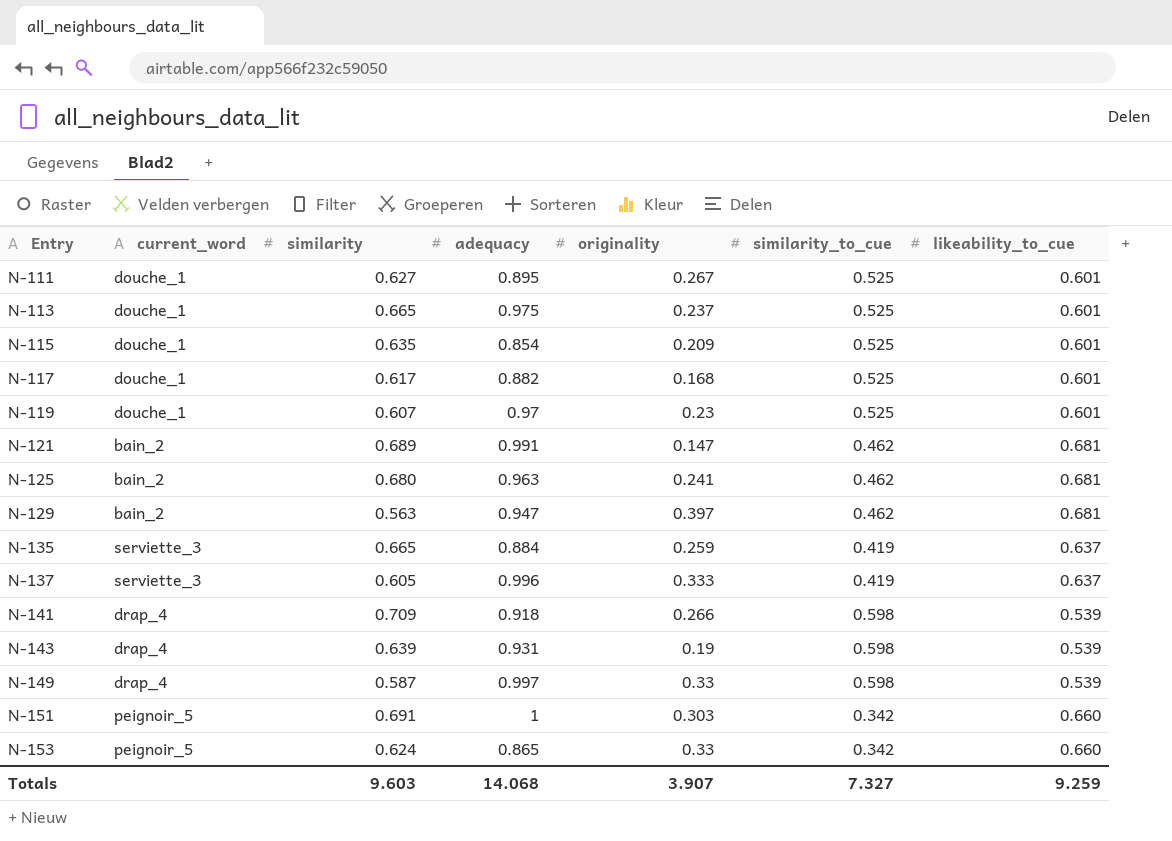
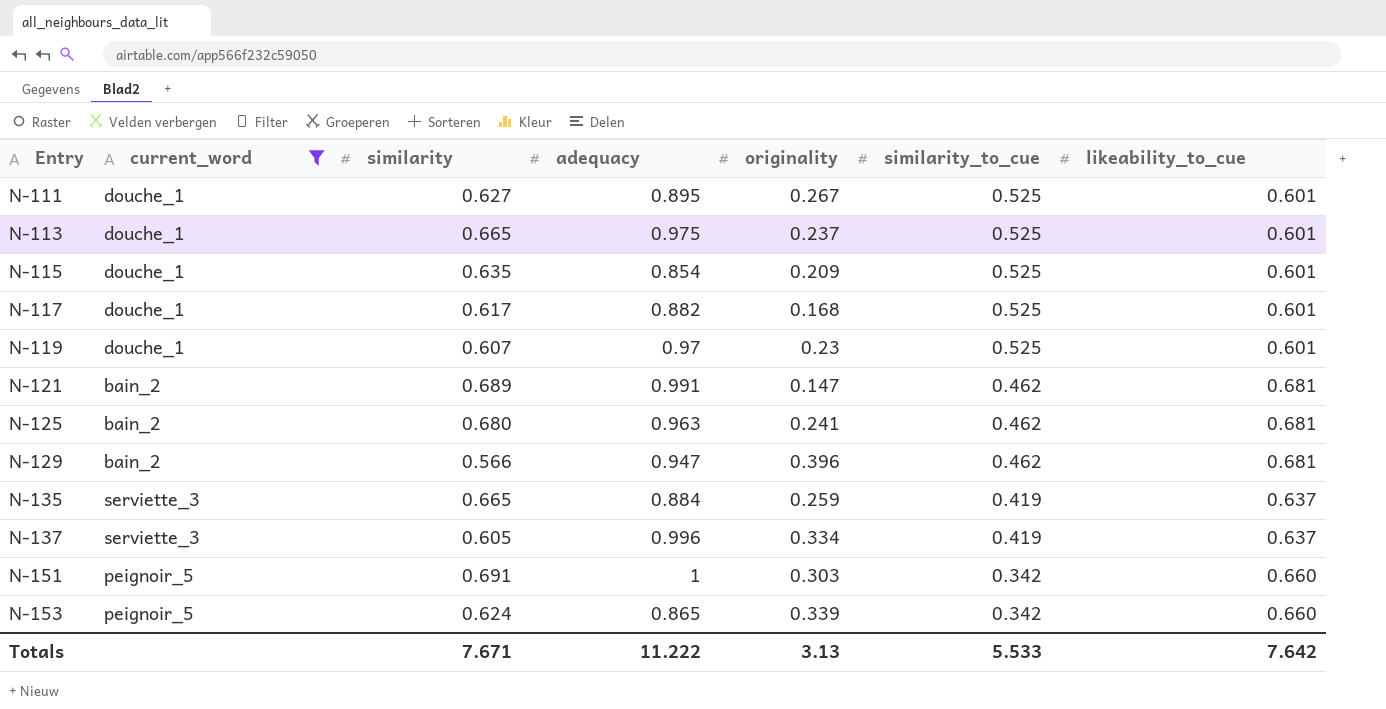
filter: none -> current_word != drap_4
N-129 | similarity: 0.563 -> 0.566
N-129 | originality: 0.397 -> 0.396
N-137 | originality: 0.333 -> 0.334
N-153 | originality: 0.33 -> 0.339
Totals | similarity: 9.603 -> 7.671
Totals | adequacy: 14.068 -> 11.222
Totals | originality: 3.907 -> 3.13
Totals | similarity_to_cue: 7.327 -> 5.533
Totals | likeability_to_cue: 9.259 -> 7.642

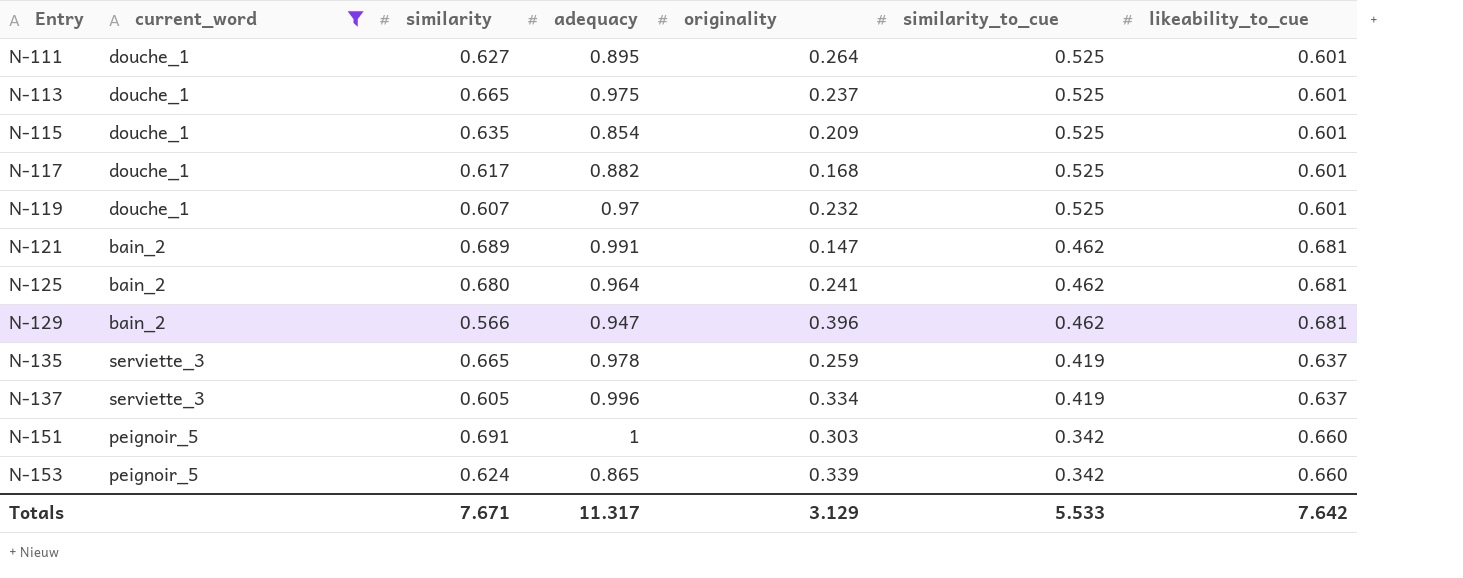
N-111 | originality: 0.267 -> 0.264
N-119 | originality: 0.23 -> 0.232
N-125 | adequacy: 0.963 -> 0.964
N-135 | adequacy: 0.884 -> 0.978
Totals | adequacy: 11.222 -> 11.317
Totals | originality: 3.13 -> 3.129

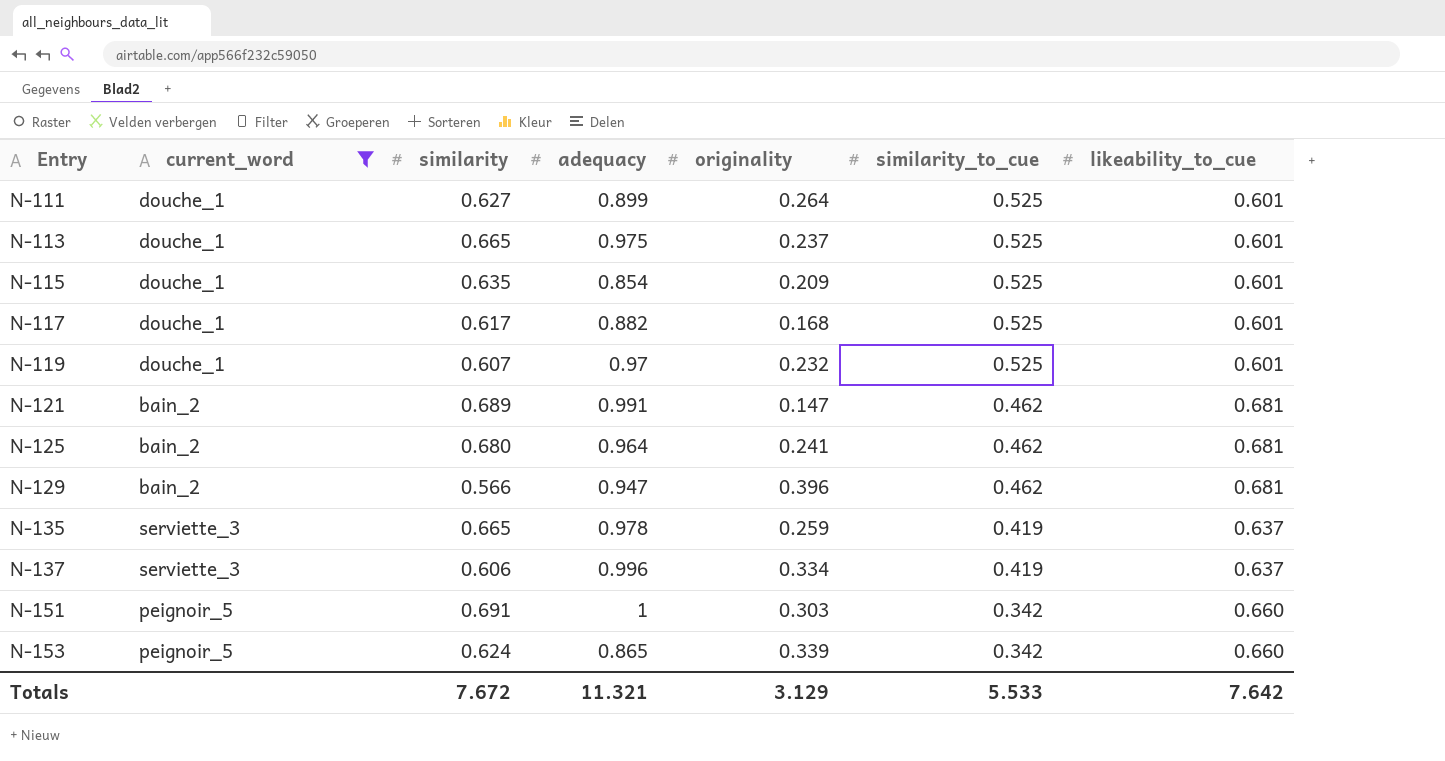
N-111 | adequacy: 0.895 -> 0.899
N-137 | similarity: 0.605 -> 0.606
Totals | similarity: 7.671 -> 7.672
Totals | adequacy: 11.317 -> 11.321

